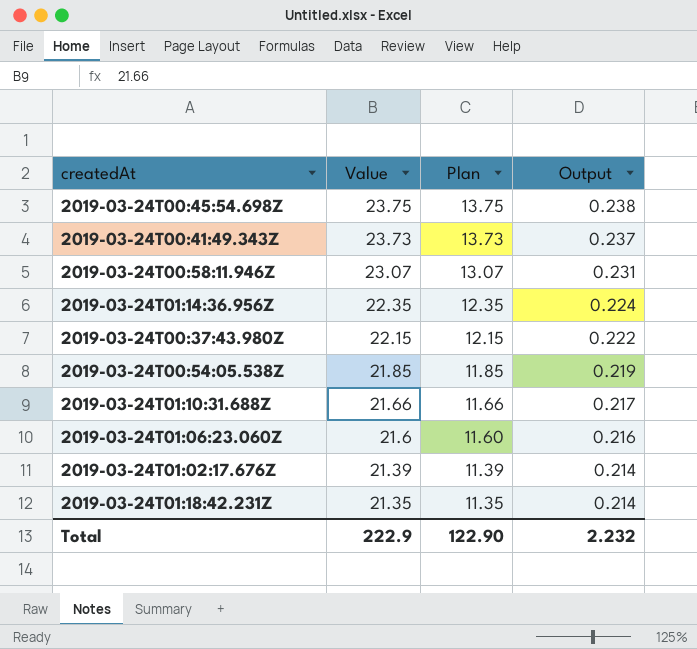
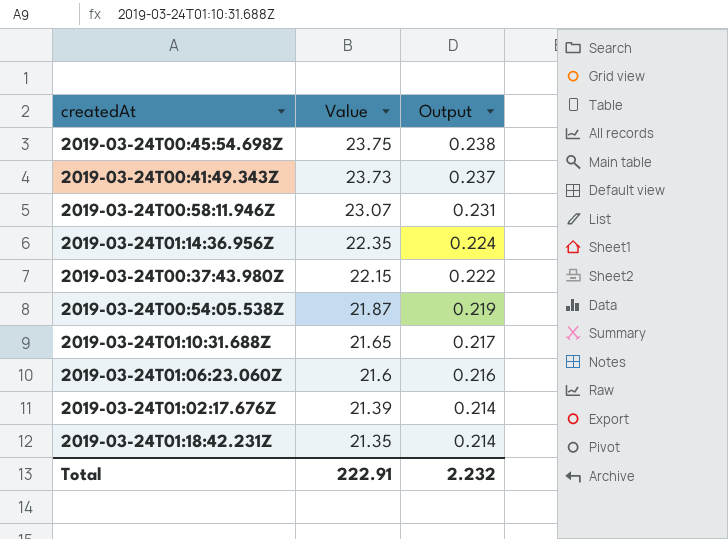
column Plan | formula: [Value] - 10 -> none
2019-03-24T00:54:05.538Z | Value: 21.85 -> 21.87
2019-03-24T01:10:31.688Z | Value: 21.66 -> 21.65
Total | Value: 222.9 -> 222.91

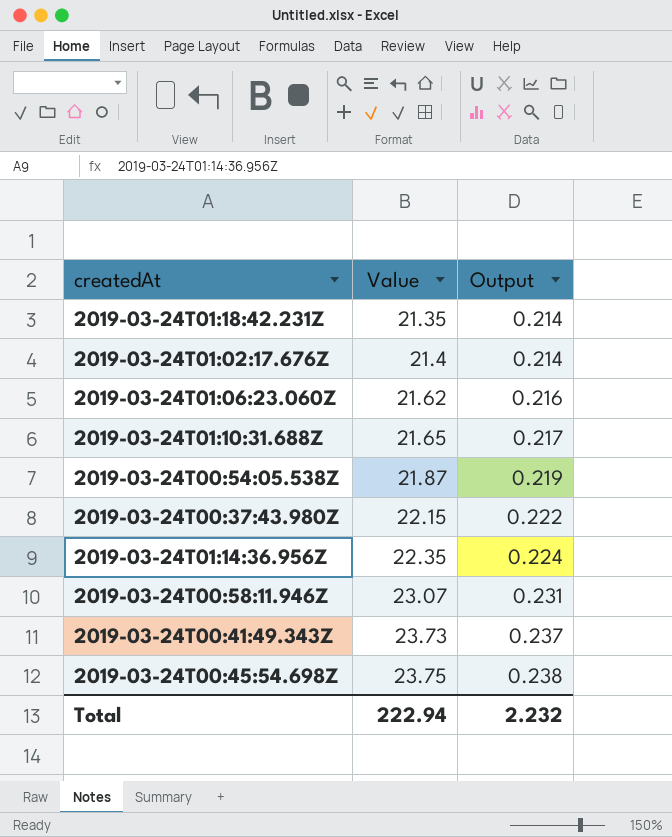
row order: Value descending -> Value ascending
2019-03-24T01:02:17.676Z | Value: 21.39 -> 21.4
2019-03-24T01:06:23.060Z | Value: 21.6 -> 21.62
Total | Value: 222.91 -> 222.94

